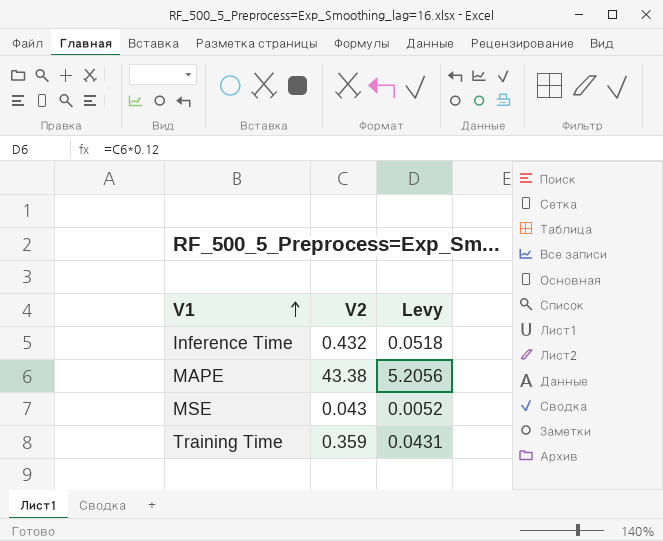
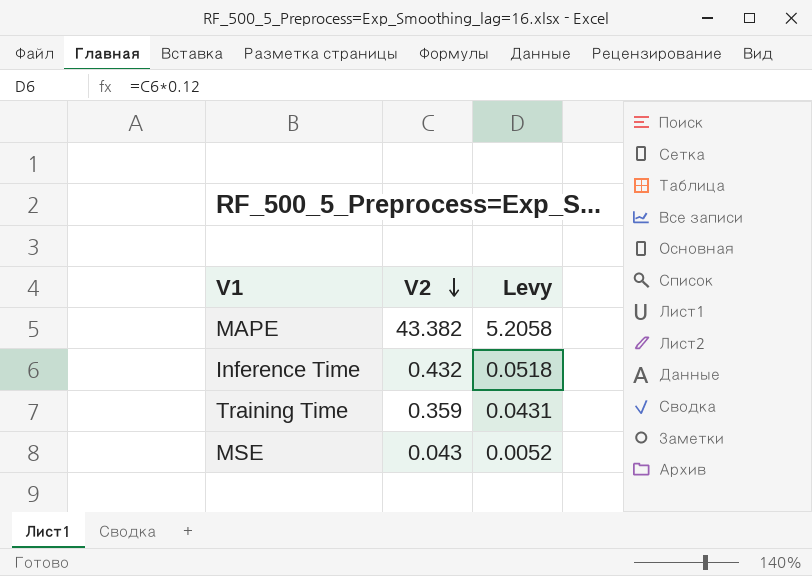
row order: V1 ascending -> V2 descending
MAPE | V2: 43.38 -> 43.382
MAPE | Levy: 5.2056 -> 5.2058

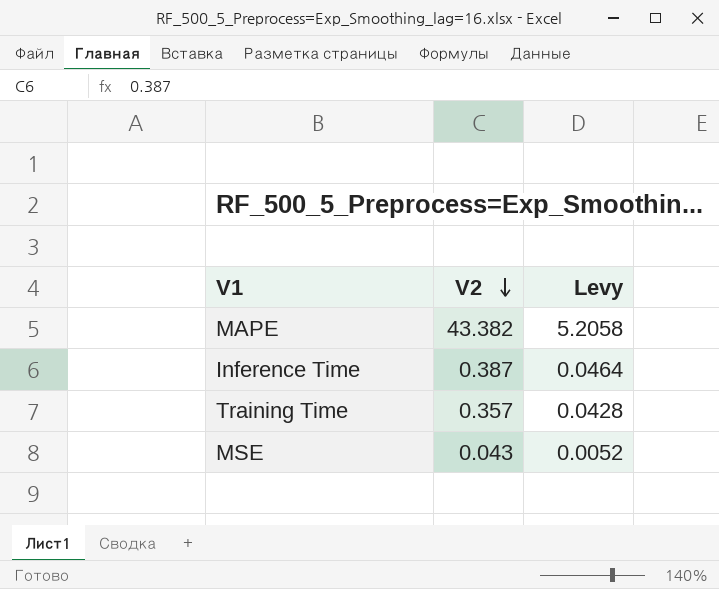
Inference Time | V2: 0.432 -> 0.387
Inference Time | Levy: 0.0518 -> 0.0464
Training Time | V2: 0.359 -> 0.357
Training Time | Levy: 0.0431 -> 0.0428

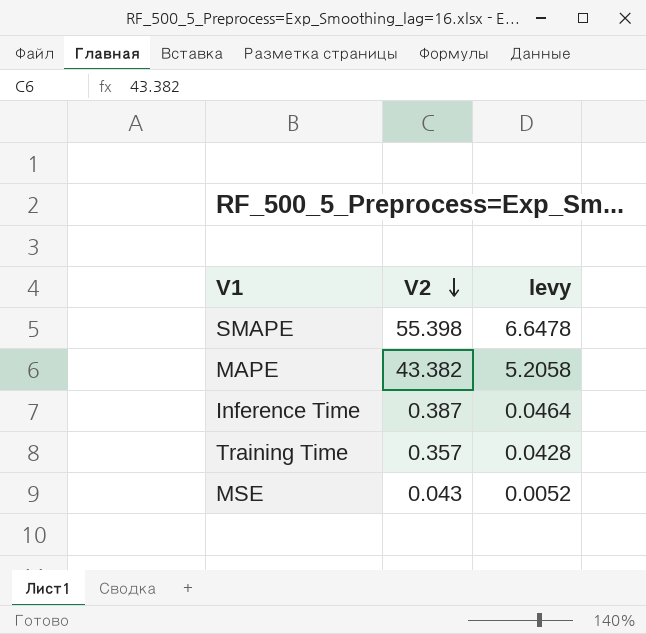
column name: Levy -> levy
row SMAPE: none -> 55.398 | 6.6478

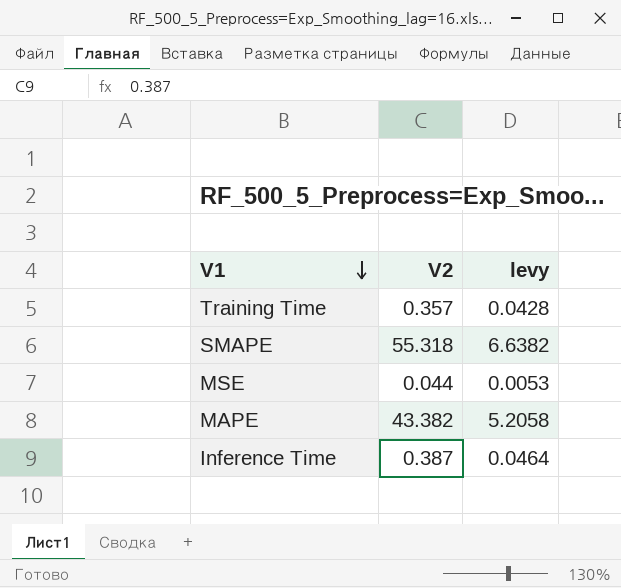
row order: V2 descending -> V1 descending
SMAPE | V2: 55.398 -> 55.318
SMAPE | levy: 6.6478 -> 6.6382
MSE | V2: 0.043 -> 0.044
MSE | levy: 0.0052 -> 0.0053

